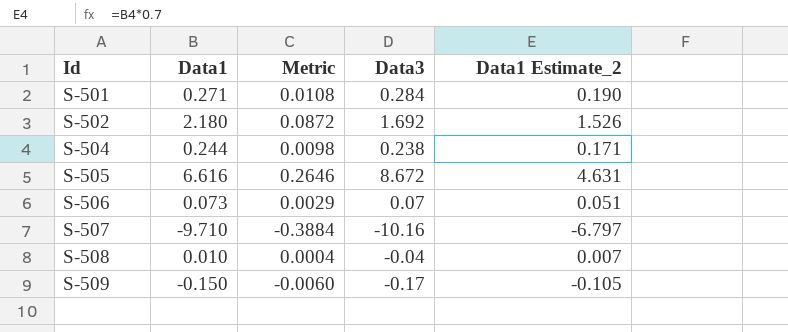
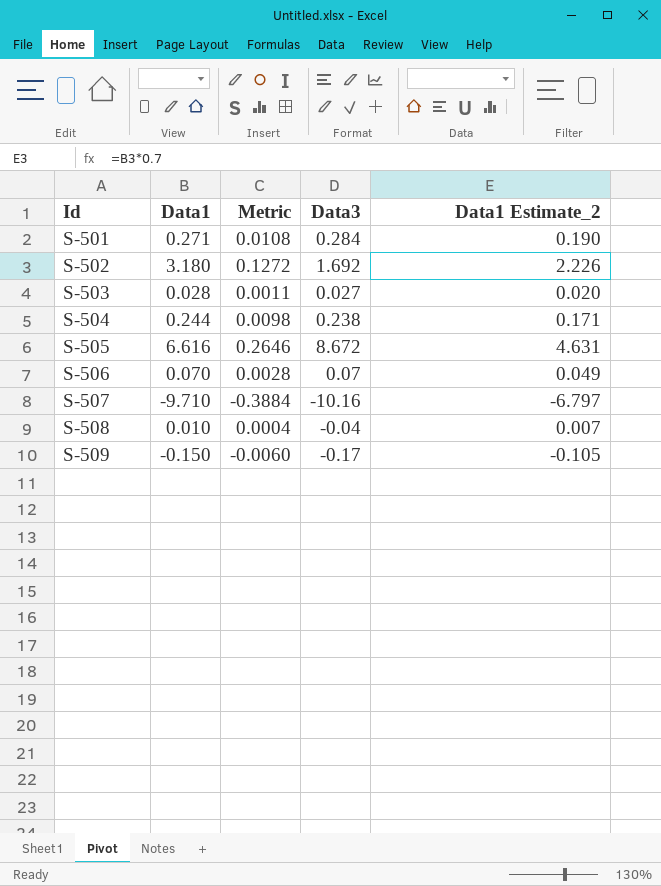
S-502 | Data1: 2.180 -> 3.180
S-502 | Metric: 0.0872 -> 0.1272
S-502 | Data1 Estimate_2: 1.526 -> 2.226
row S-503: none -> 0.028 | 0.0011 | 0.027 | 0.020
S-506 | Data1: 0.073 -> 0.070
S-506 | Metric: 0.0029 -> 0.0028
S-506 | Data1 Estimate_2: 0.051 -> 0.049

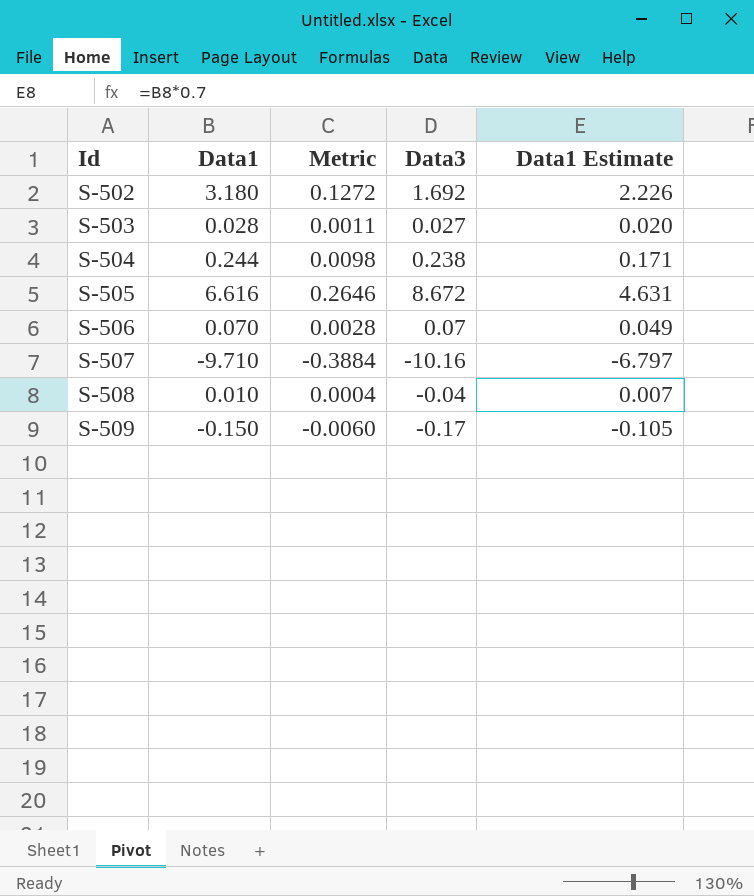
column name: Data1 Estimate_2 -> Data1 Estimate
row S-501: 0.271 | 0.0108 | 0.284 | 0.190 -> none

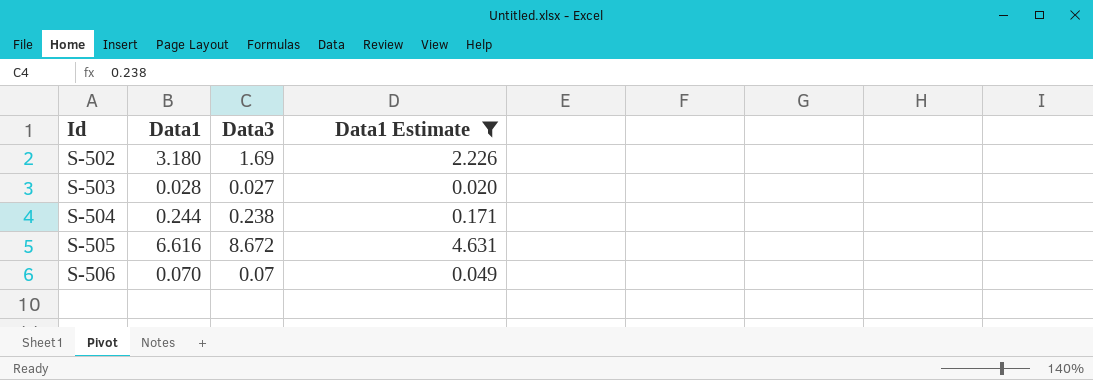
filter: none -> Data1 Estimate >= 0.020
column Metric | formula: [Data1] * 0.04 -> none
S-502 | Data3: 1.692 -> 1.69

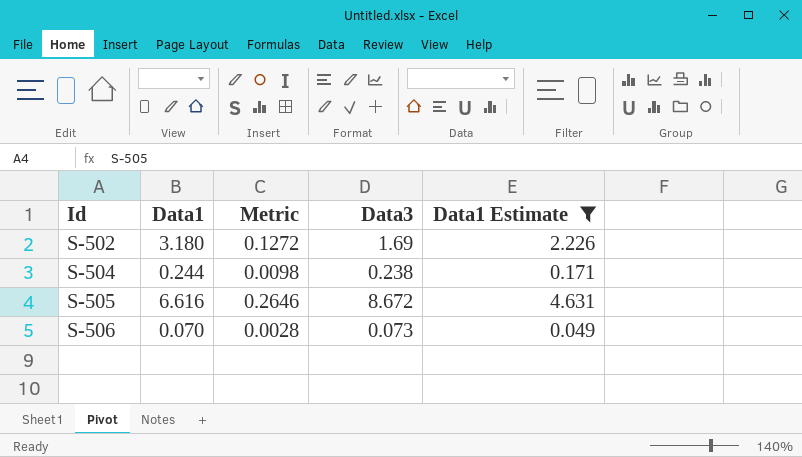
column Metric | formula: none -> [Data1] * 0.04
row S-503: 0.028 | 0.027 | 0.020 -> none
S-506 | Data3: 0.07 -> 0.073

